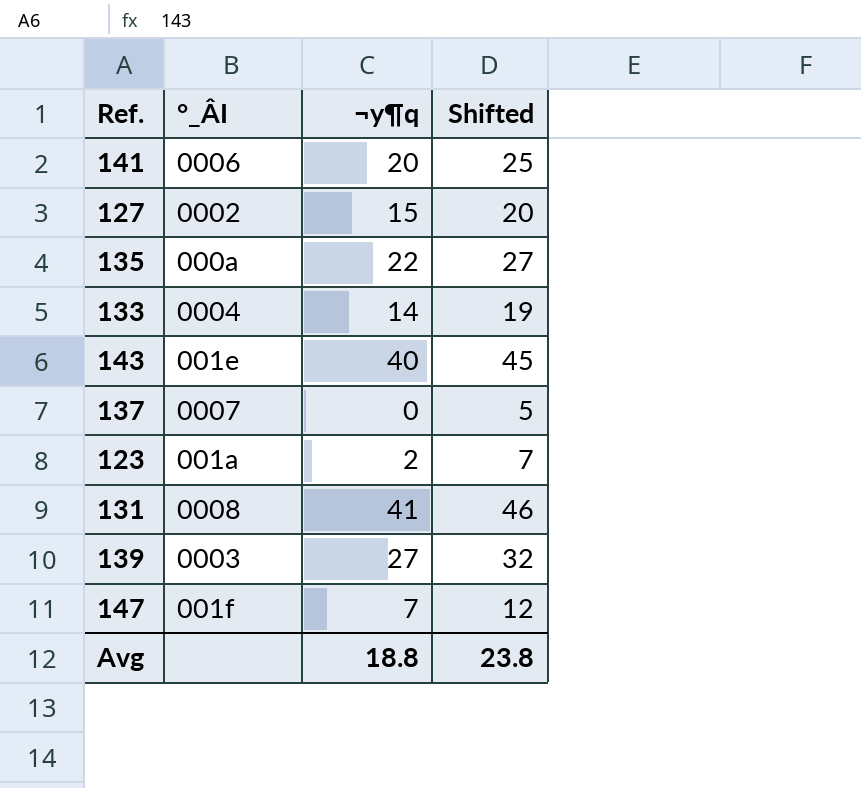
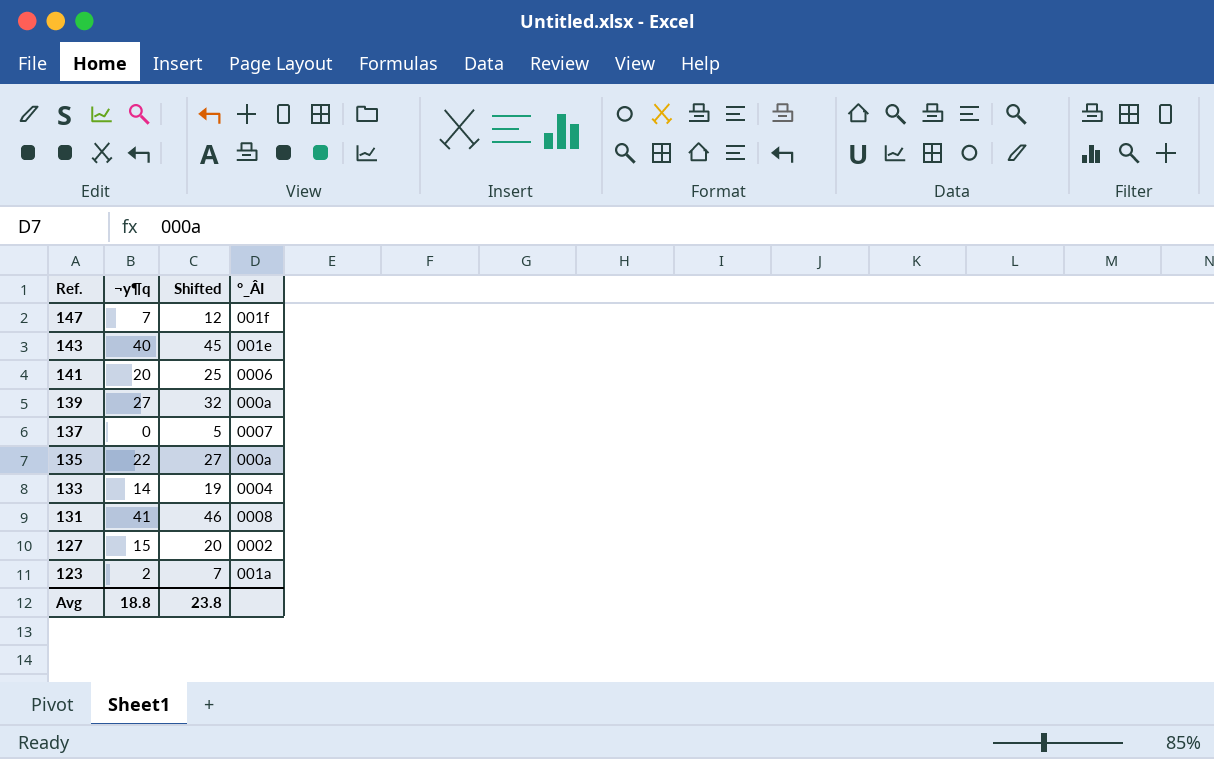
row order: none -> Ref. descending
column °_ÂI | position: 2 -> 4
139 | °_ÂI: 0003 -> 000a

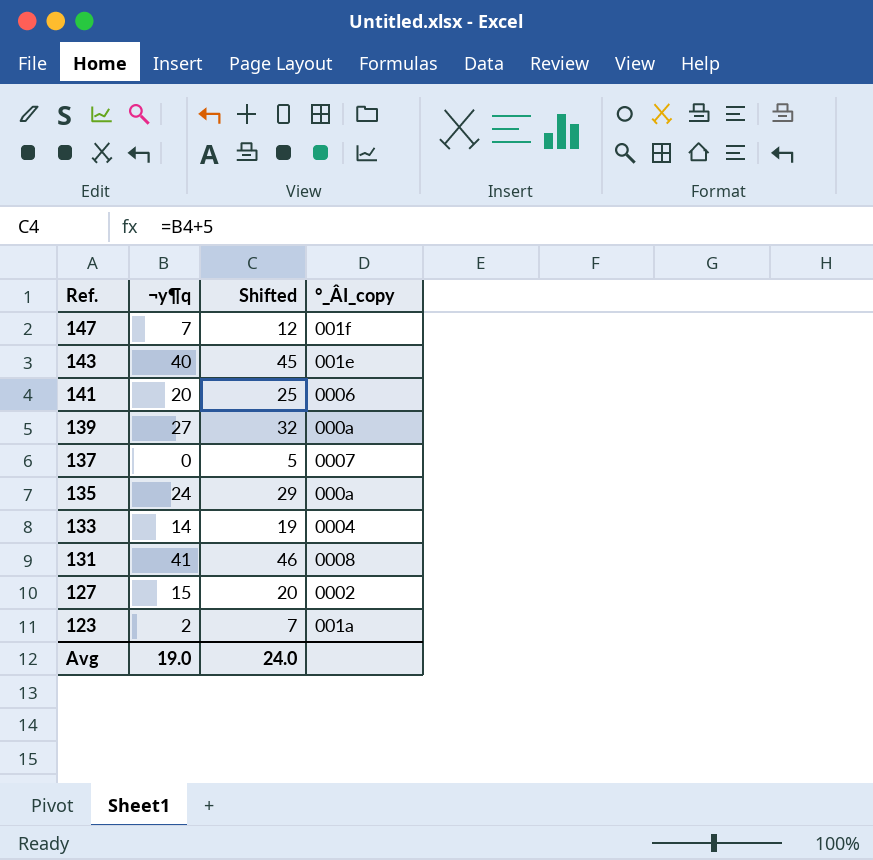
column name: °_ÂI -> °_ÂI_copy
135 | ¬y¶q: 22 -> 24
135 | Shifted: 27 -> 29
Avg | ¬y¶q: 18.8 -> 19.0
Avg | Shifted: 23.8 -> 24.0

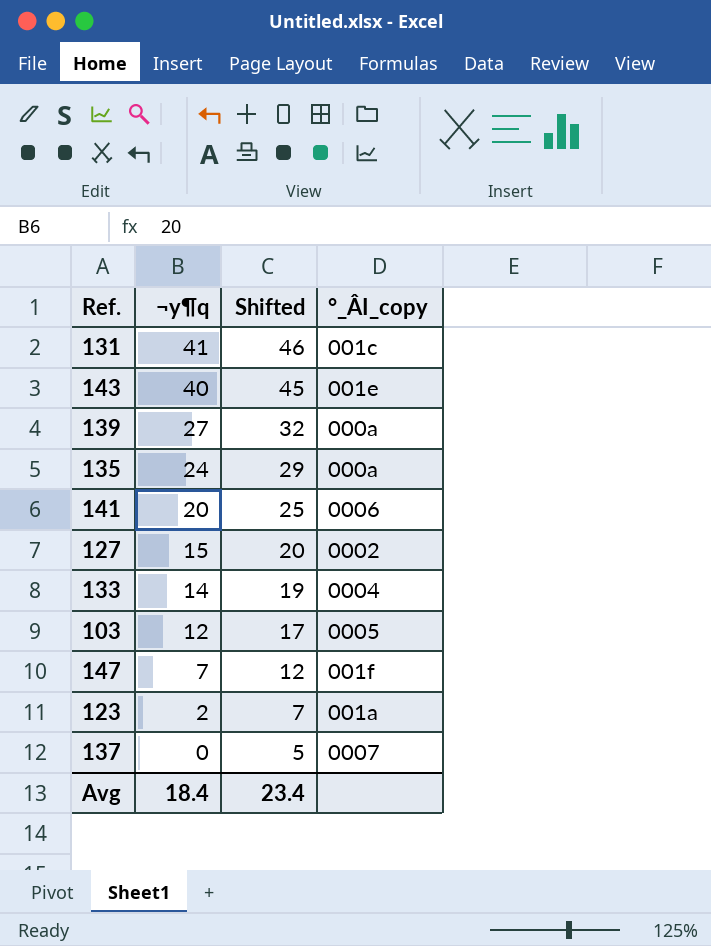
row order: Ref. descending -> ¬y¶q descending
131 | °_ÂI_copy: 0008 -> 001c
row 103: none -> 12 | 17 | 0005
Avg | ¬y¶q: 19.0 -> 18.4
Avg | Shifted: 24.0 -> 23.4

